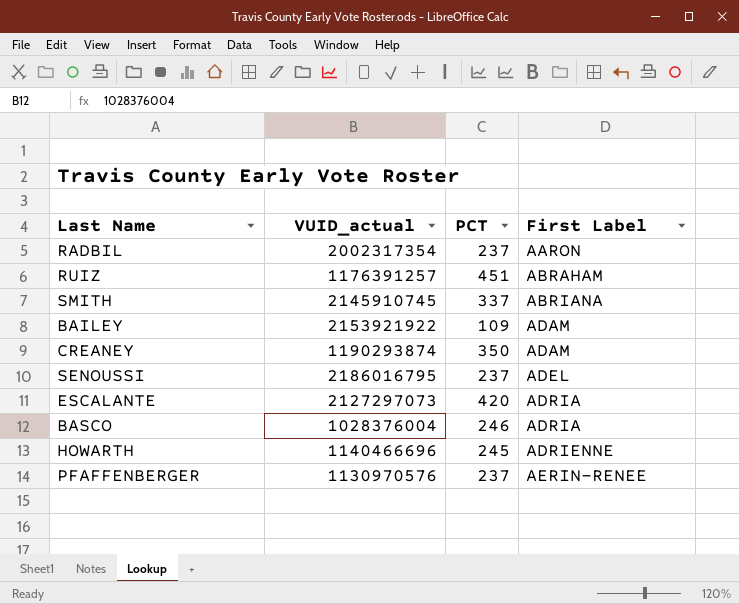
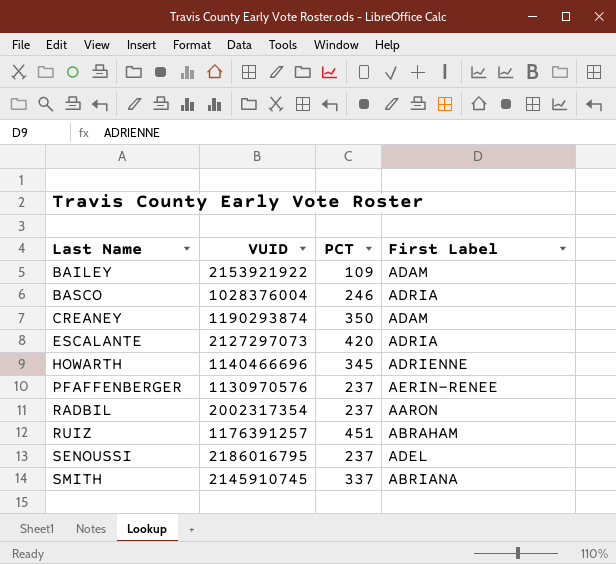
row order: First Label ascending -> Last Name ascending
column name: VUID_actual -> VUID
HOWARTH | PCT: 245 -> 345

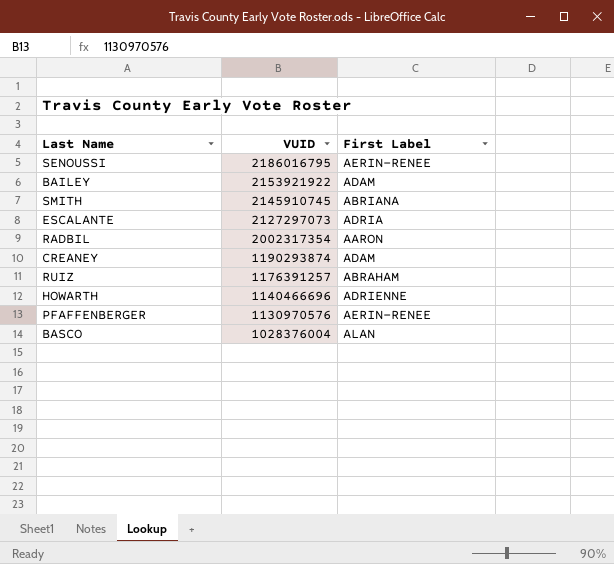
row order: Last Name ascending -> VUID descending
column PCT | position: 3 -> none
SENOUSSI | First Label: ADEL -> AERIN-RENEE
BASCO | First Label: ADRIA -> ALAN

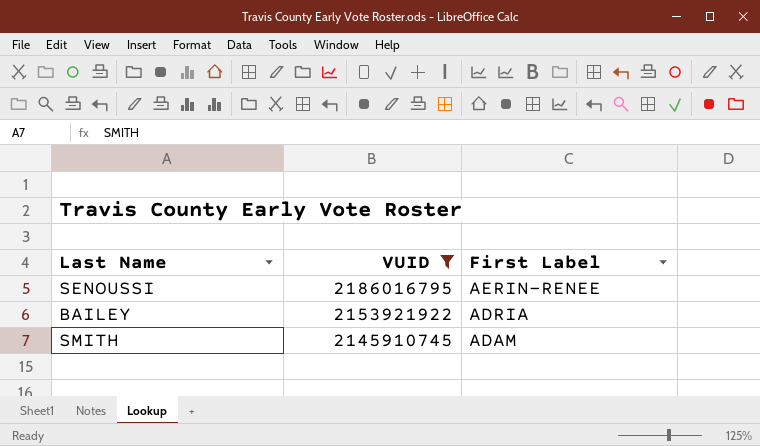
filter: none -> VUID >= 2145910745
BAILEY | First Label: ADAM -> ADRIA
SMITH | First Label: ABRIANA -> ADAM

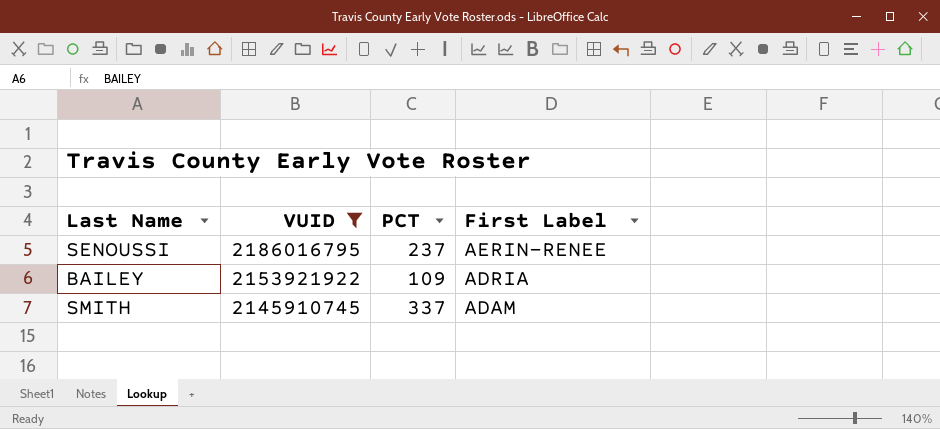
column PCT | position: none -> 3

